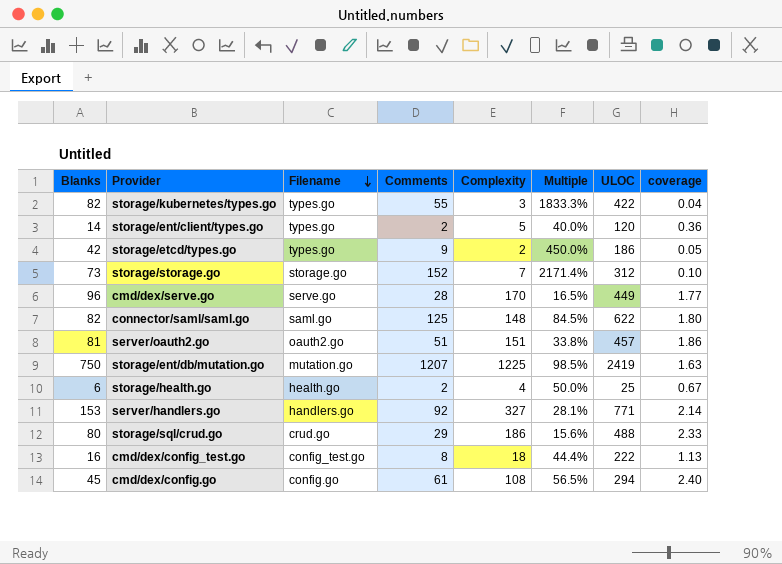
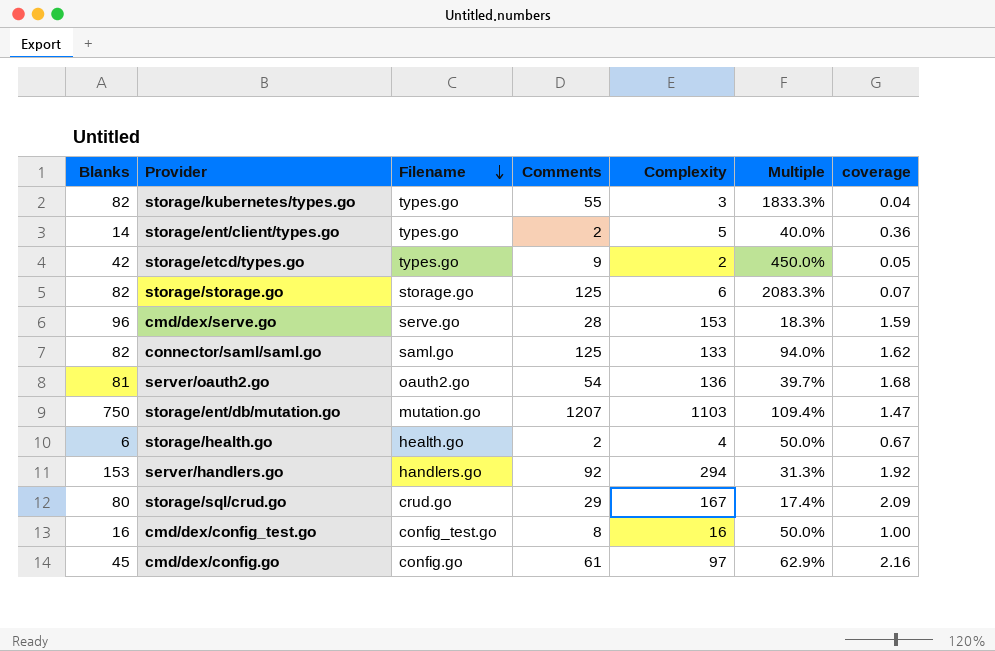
column ULOC | position: 7 -> none
storage/storage.go | Blanks: 73 -> 82
storage/storage.go | Comments: 152 -> 125
storage/storage.go | Complexity: 7 -> 6
storage/storage.go | Multiple: 2171.4% -> 2083.3%
storage/storage.go | coverage: 0.10 -> 0.07
cmd/dex/serve.go | Complexity: 170 -> 153
cmd/dex/serve.go | Multiple: 16.5% -> 18.3%
cmd/dex/serve.go | coverage: 1.77 -> 1.59
connector/saml/saml.go | Complexity: 148 -> 133
connector/saml/saml.go | Multiple: 84.5% -> 94.0%
connector/saml/saml.go | coverage: 1.80 -> 1.62
server/oauth2.go | Comments: 51 -> 54
server/oauth2.go | Complexity: 151 -> 136
server/oauth2.go | Multiple: 33.8% -> 39.7%
server/oauth2.go | coverage: 1.86 -> 1.68
storage/ent/db/mutation.go | Complexity: 1225 -> 1103
storage/ent/db/mutation.go | Multiple: 98.5% -> 109.4%
storage/ent/db/mutation.go | coverage: 1.63 -> 1.47
server/handlers.go | Complexity: 327 -> 294
server/handlers.go | Multiple: 28.1% -> 31.3%
server/handlers.go | coverage: 2.14 -> 1.92
storage/sql/crud.go | Complexity: 186 -> 167
storage/sql/crud.go | Multiple: 15.6% -> 17.4%
storage/sql/crud.go | coverage: 2.33 -> 2.09
cmd/dex/config_test.go | Complexity: 18 -> 16
cmd/dex/config_test.go | Multiple: 44.4% -> 50.0%
cmd/dex/config_test.go | coverage: 1.13 -> 1.00
cmd/dex/config.go | Complexity: 108 -> 97
cmd/dex/config.go | Multiple: 56.5% -> 62.9%
cmd/dex/config.go | coverage: 2.40 -> 2.16

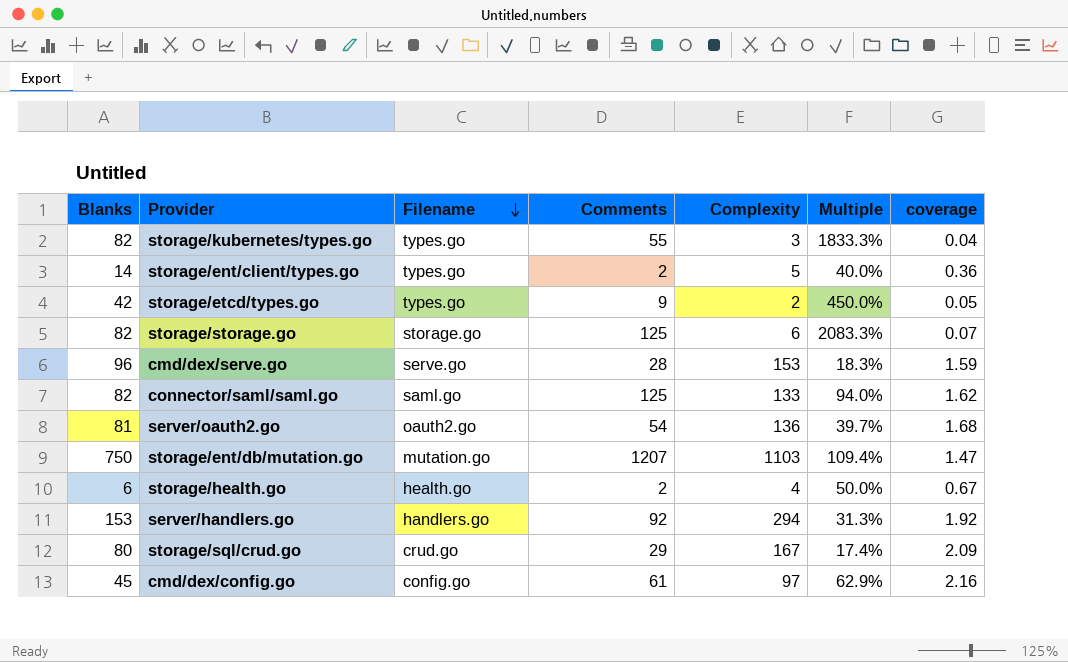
row cmd/dex/config_test.go: 16 | config_test.go | 8 | 16 | 50.0% | 1.00 -> none

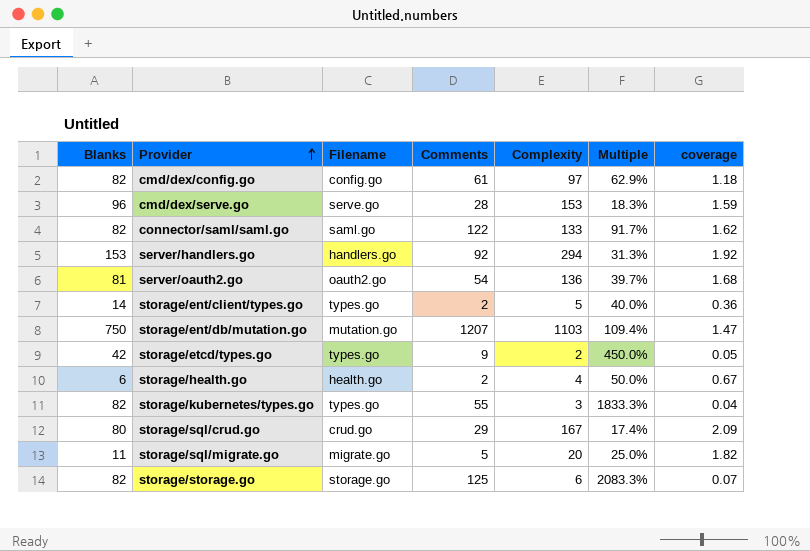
row order: Filename descending -> Provider ascending
cmd/dex/config.go | Blanks: 45 -> 82
cmd/dex/config.go | coverage: 2.16 -> 1.18
connector/saml/saml.go | Comments: 125 -> 122
connector/saml/saml.go | Multiple: 94.0% -> 91.7%
row storage/sql/migrate.go: none -> 11 | migrate.go | 5 | 20 | 25.0% | 1.82

